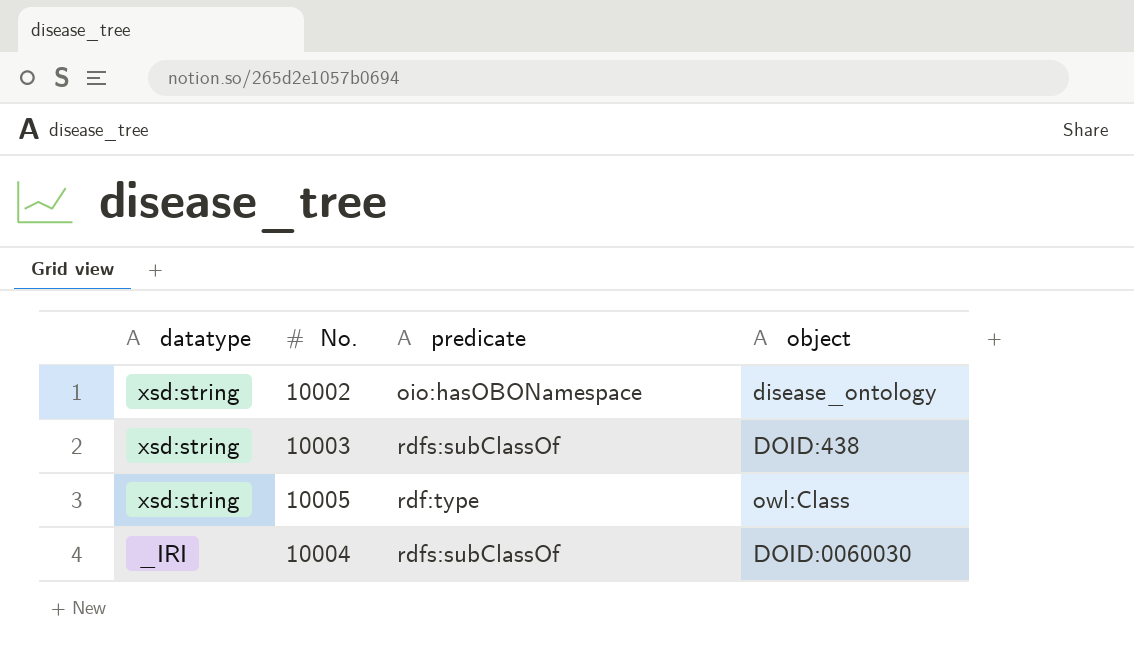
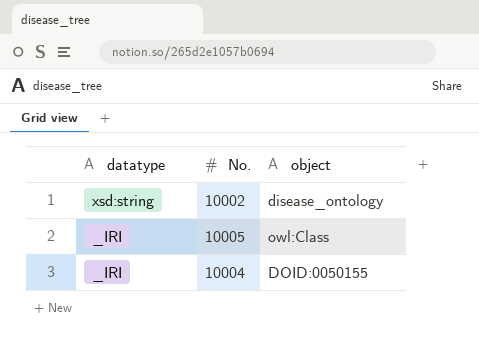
column predicate | position: 3 -> none
row 10003: xsd:string | rdfs:subClassOf | DOID:438 -> none
10005 | datatype: xsd:string -> _IRI
10004 | object: DOID:0060030 -> DOID:0050155

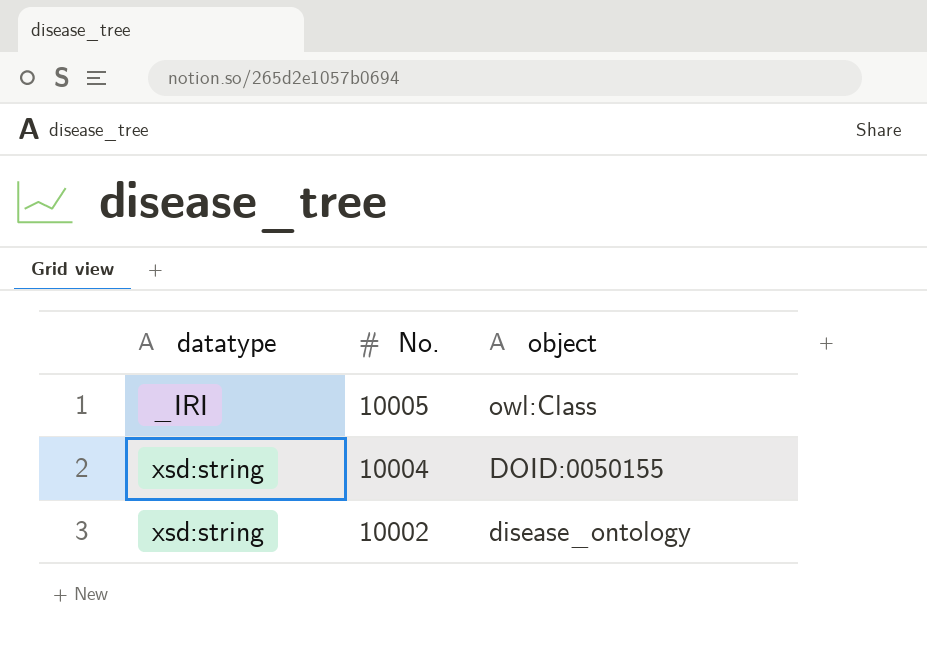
row order: datatype descending -> datatype ascending
10004 | datatype: _IRI -> xsd:string

